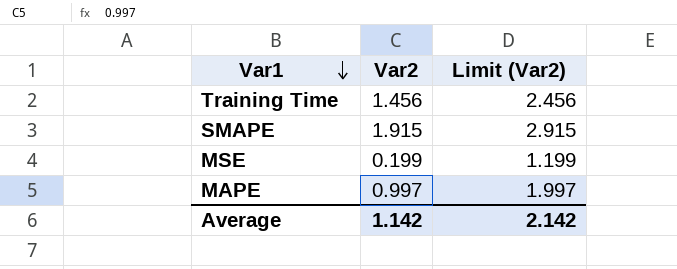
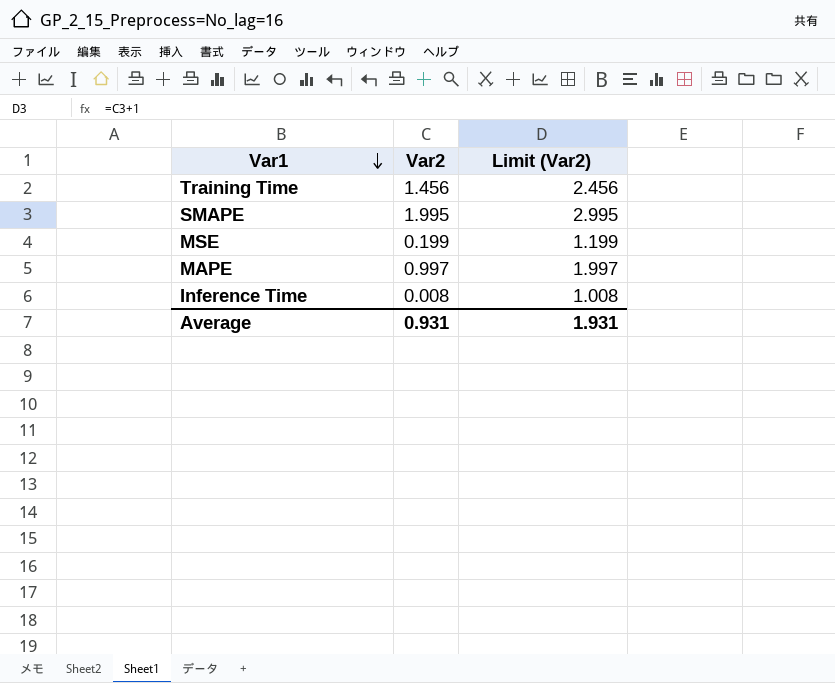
SMAPE | Var2: 1.915 -> 1.995
SMAPE | Limit (Var2): 2.915 -> 2.995
row Inference Time: none -> 0.008 | 1.008
Average | Var2: 1.142 -> 0.931
Average | Limit (Var2): 2.142 -> 1.931

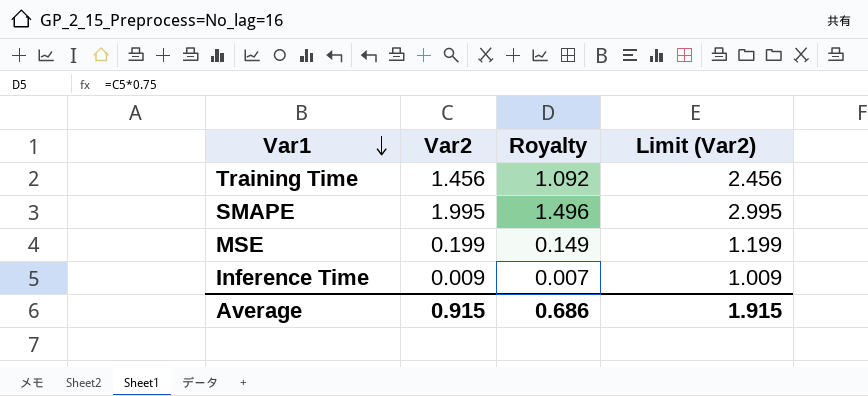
column Royalty | formula: none -> [Var2] * 0.75
row MAPE: 0.997 | 1.997 -> none
Inference Time | Var2: 0.008 -> 0.009
Inference Time | Limit (Var2): 1.008 -> 1.009
Average | Var2: 0.931 -> 0.915
Average | Limit (Var2): 1.931 -> 1.915

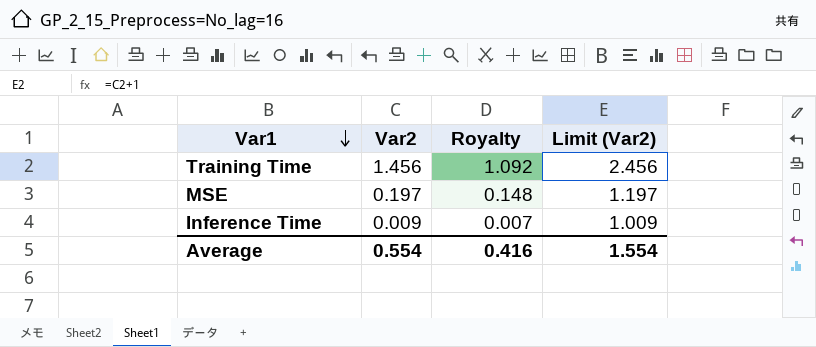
row SMAPE: 1.995 | 1.496 | 2.995 -> none
MSE | Var2: 0.199 -> 0.197
MSE | Royalty: 0.149 -> 0.148
MSE | Limit (Var2): 1.199 -> 1.197
Average | Var2: 0.915 -> 0.554
Average | Royalty: 0.686 -> 0.416
Average | Limit (Var2): 1.915 -> 1.554

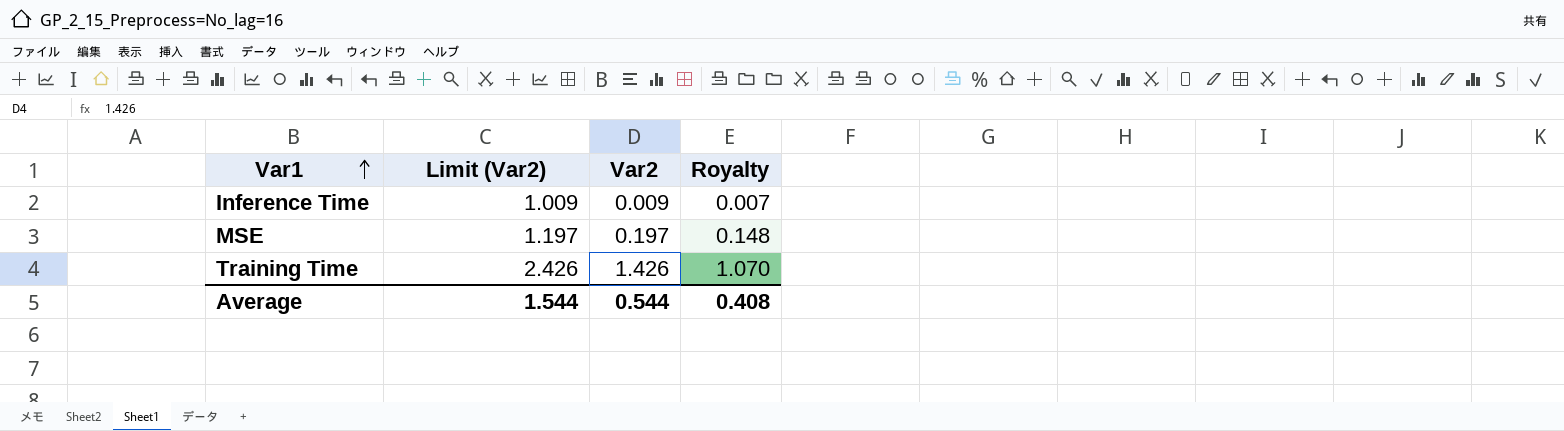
row order: Var1 descending -> Var1 ascending
column Limit (Var2) | position: 4 -> 2
Training Time | Limit (Var2): 2.456 -> 2.426
Training Time | Var2: 1.456 -> 1.426
Training Time | Royalty: 1.092 -> 1.070
Average | Limit (Var2): 1.554 -> 1.544
Average | Var2: 0.554 -> 0.544
Average | Royalty: 0.416 -> 0.408

